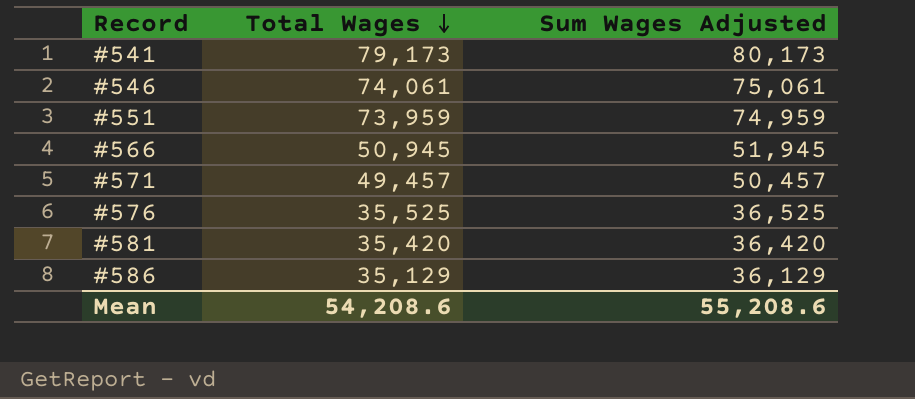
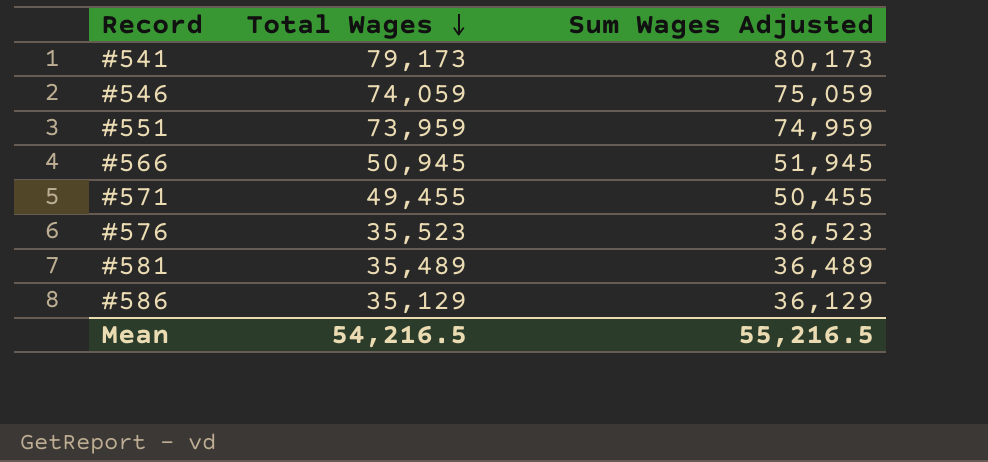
#546 | Total Wages: 74,061 -> 74,059
#546 | Sum Wages Adjusted: 75,061 -> 75,059
#571 | Total Wages: 49,457 -> 49,455
#571 | Sum Wages Adjusted: 50,457 -> 50,455
#576 | Total Wages: 35,525 -> 35,523
#576 | Sum Wages Adjusted: 36,525 -> 36,523
#581 | Total Wages: 35,420 -> 35,489
#581 | Sum Wages Adjusted: 36,420 -> 36,489
Mean | Total Wages: 54,208.6 -> 54,216.5
Mean | Sum Wages Adjusted: 55,208.6 -> 55,216.5

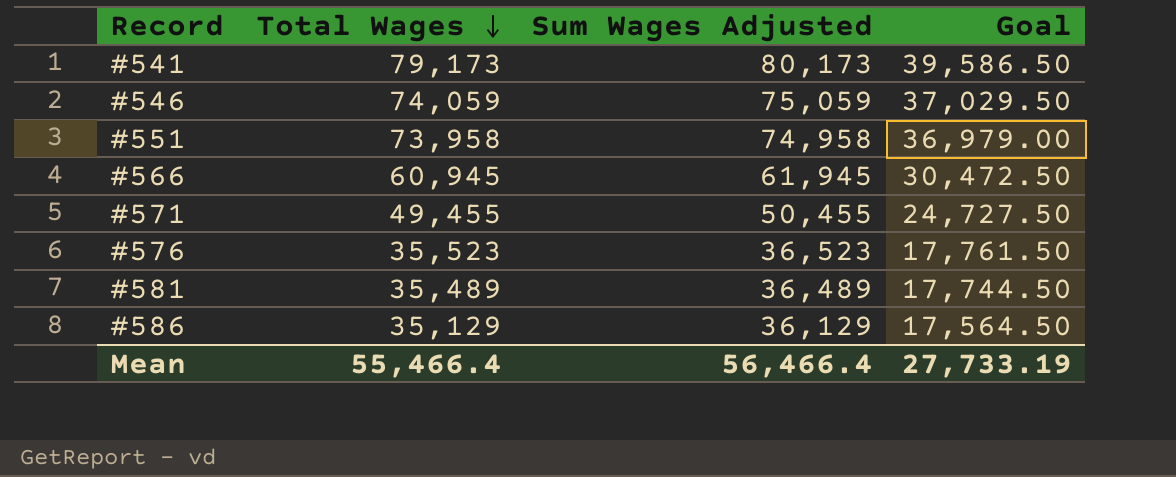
column Goal | formula: none -> [Total Wages] * 0.5
#551 | Total Wages: 73,959 -> 73,958
#551 | Sum Wages Adjusted: 74,959 -> 74,958
#566 | Total Wages: 50,945 -> 60,945
#566 | Sum Wages Adjusted: 51,945 -> 61,945
Mean | Total Wages: 54,216.5 -> 55,466.4
Mean | Sum Wages Adjusted: 55,216.5 -> 56,466.4

